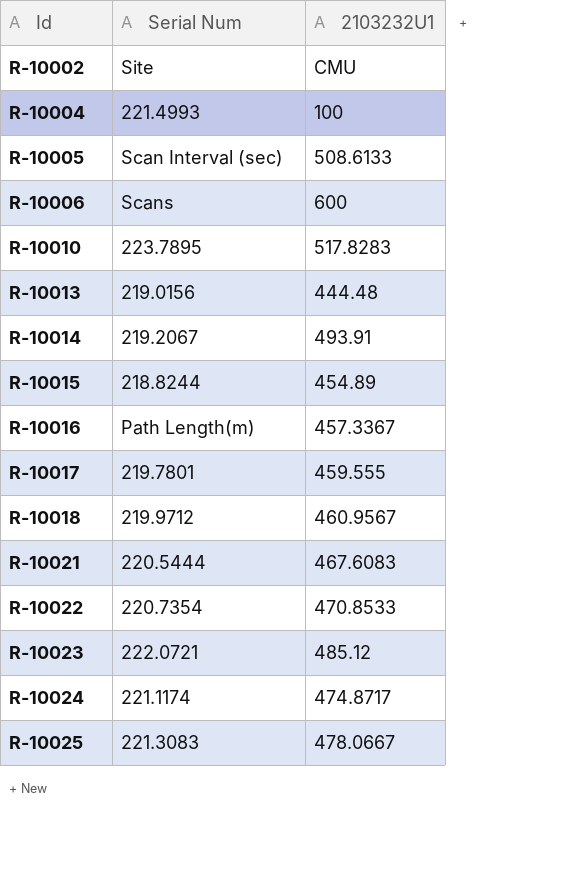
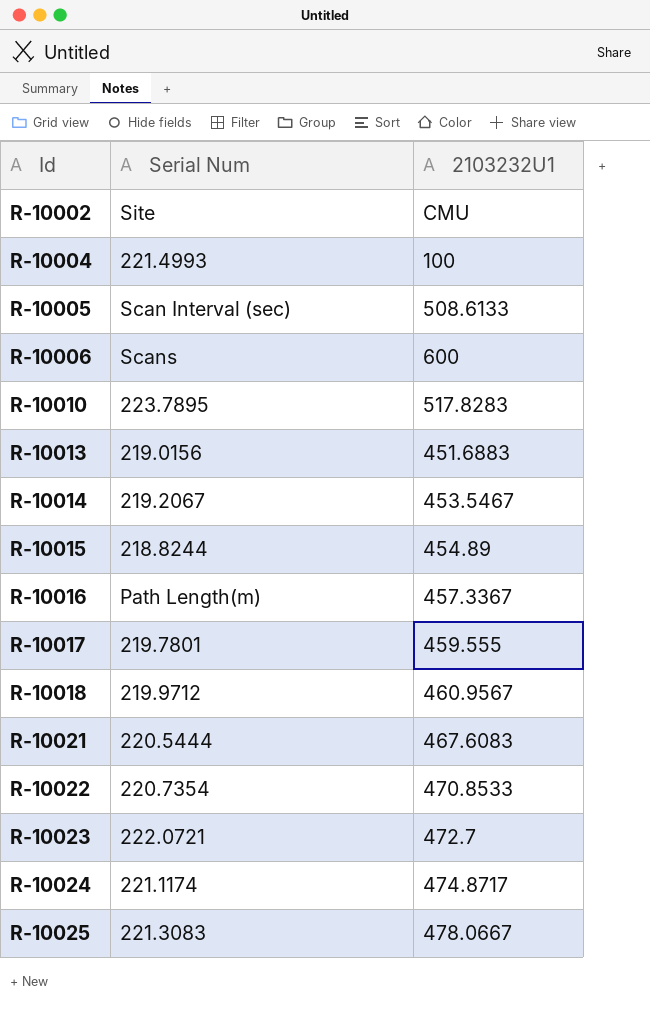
R-10013 | 2103232U1: 444.48 -> 451.6883
R-10014 | 2103232U1: 493.91 -> 453.5467
R-10023 | 2103232U1: 485.12 -> 472.7

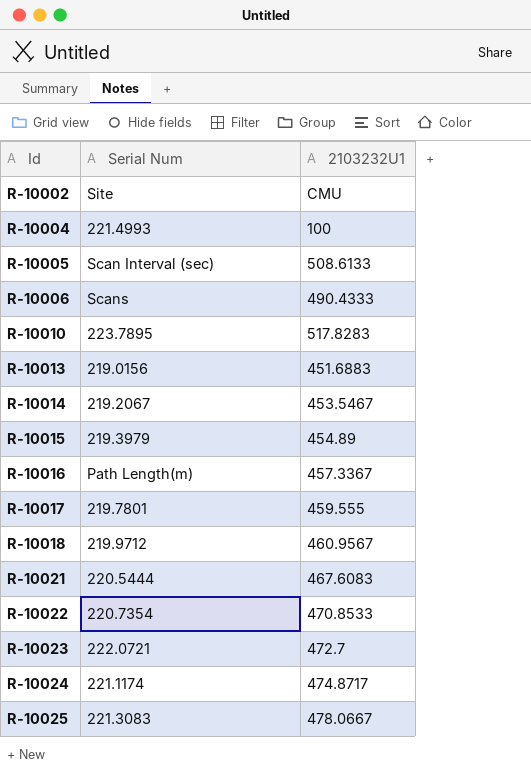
R-10006 | 2103232U1: 600 -> 490.4333
R-10015 | Serial Num: 218.8244 -> 219.3979

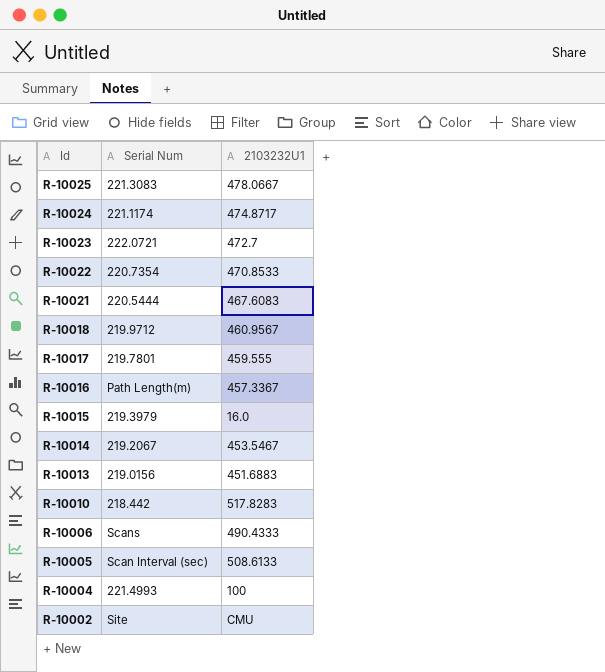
row order: Id ascending -> Id descending
R-10015 | 2103232U1: 454.89 -> 16.0
R-10010 | Serial Num: 223.7895 -> 218.442

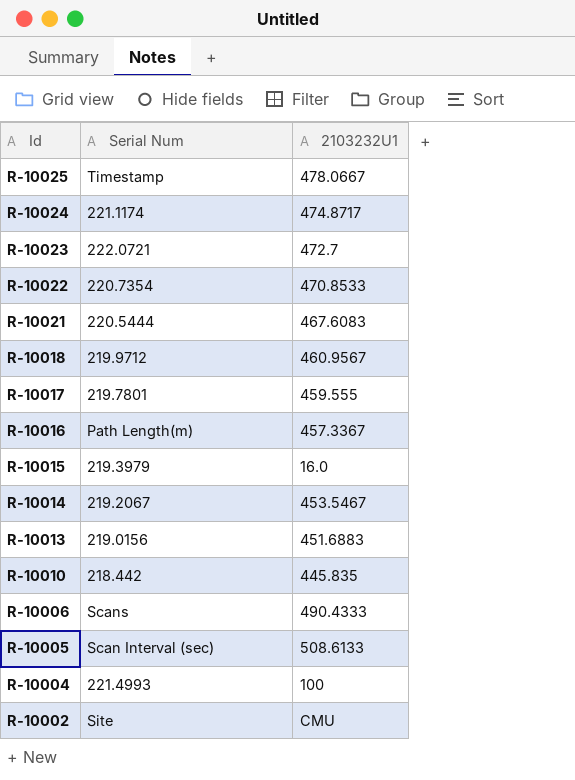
R-10025 | Serial Num: 221.3083 -> Timestamp
R-10010 | 2103232U1: 517.8283 -> 445.835

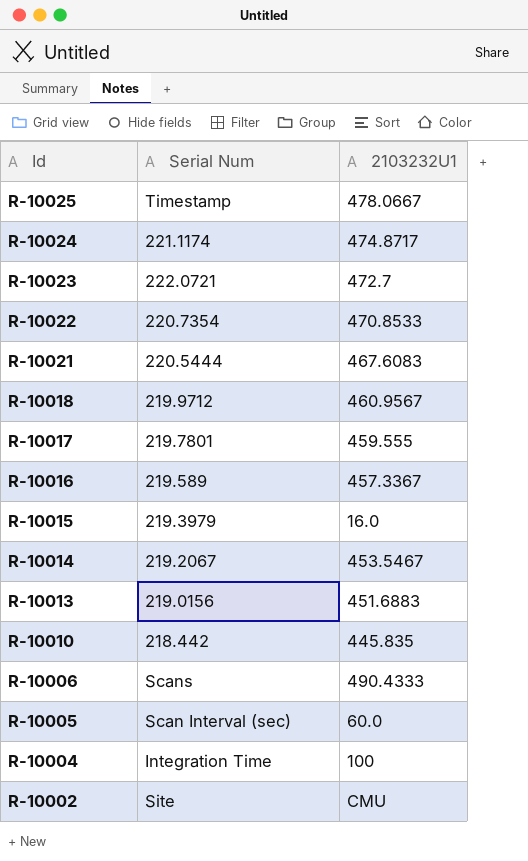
R-10016 | Serial Num: Path Length(m) -> 219.589
R-10005 | 2103232U1: 508.6133 -> 60.0
R-10004 | Serial Num: 221.4993 -> Integration Time

